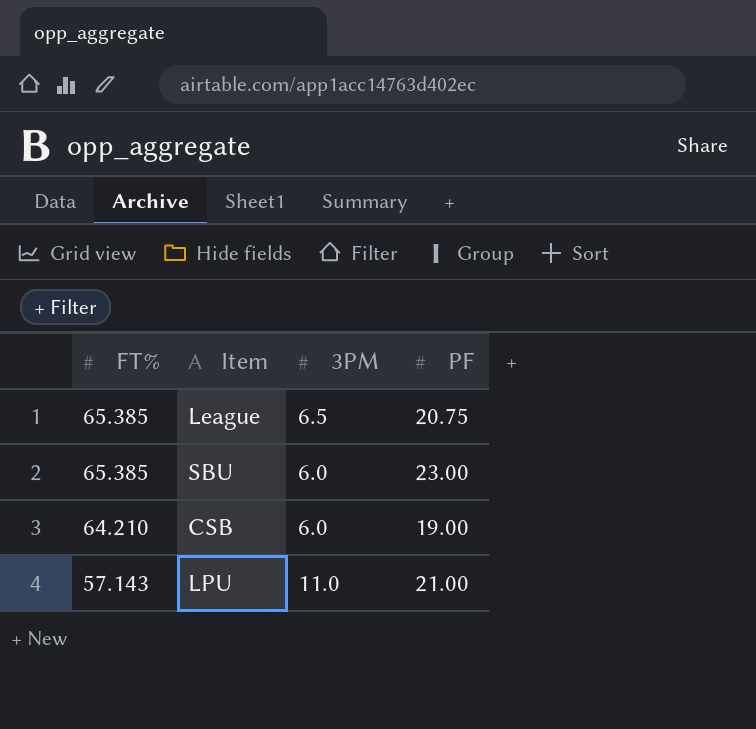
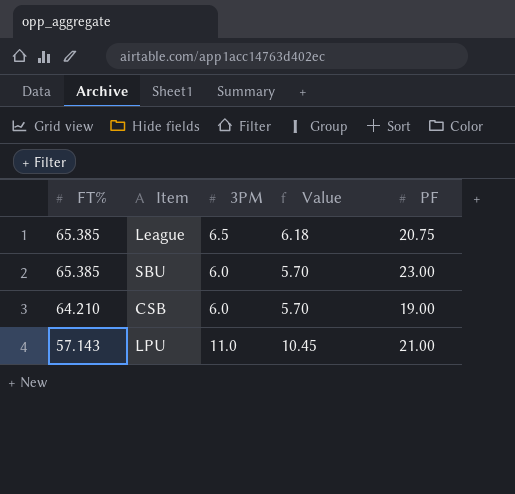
column Value | formula: none -> [3PM] * 0.95

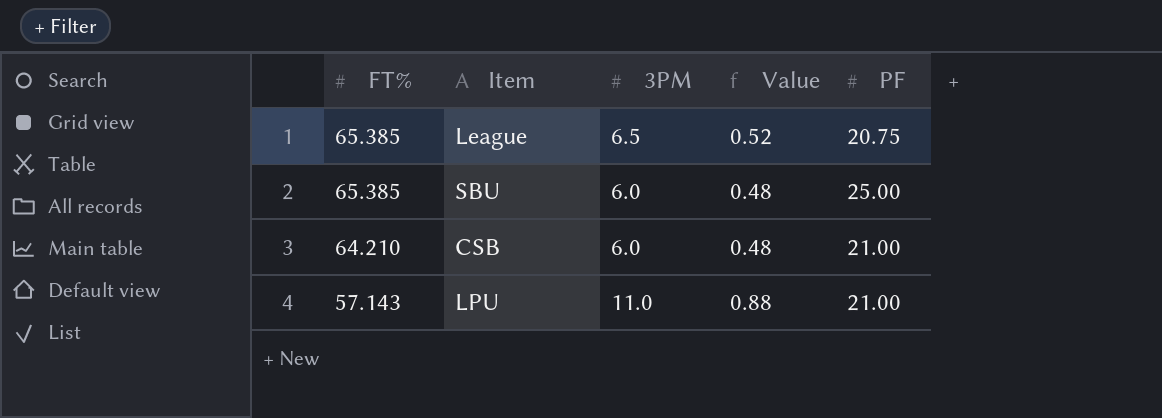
column Value | formula: [3PM] * 0.95 -> [3PM] * 0.08
SBU | PF: 23.00 -> 25.00
CSB | PF: 19.00 -> 21.00

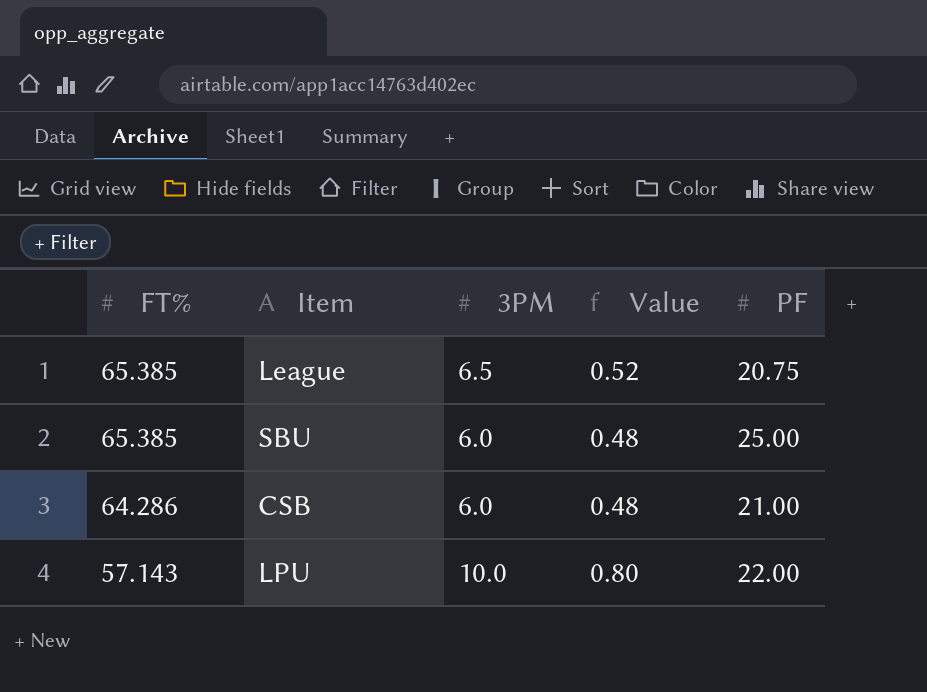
CSB | FT%: 64.210 -> 64.286
LPU | 3PM: 11.0 -> 10.0
LPU | Value: 0.88 -> 0.80
LPU | PF: 21.00 -> 22.00

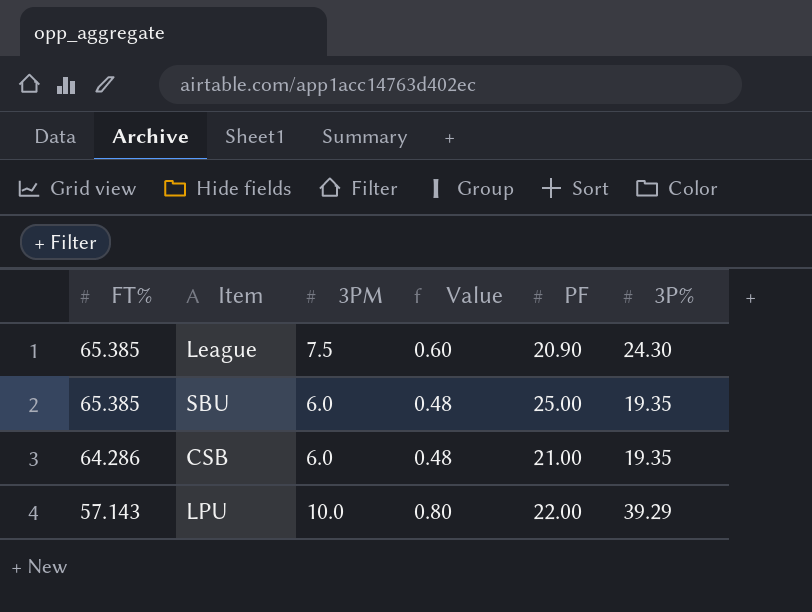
column 3P% | position: none -> 6
League | 3PM: 6.5 -> 7.5
League | Value: 0.52 -> 0.60
League | PF: 20.75 -> 20.90

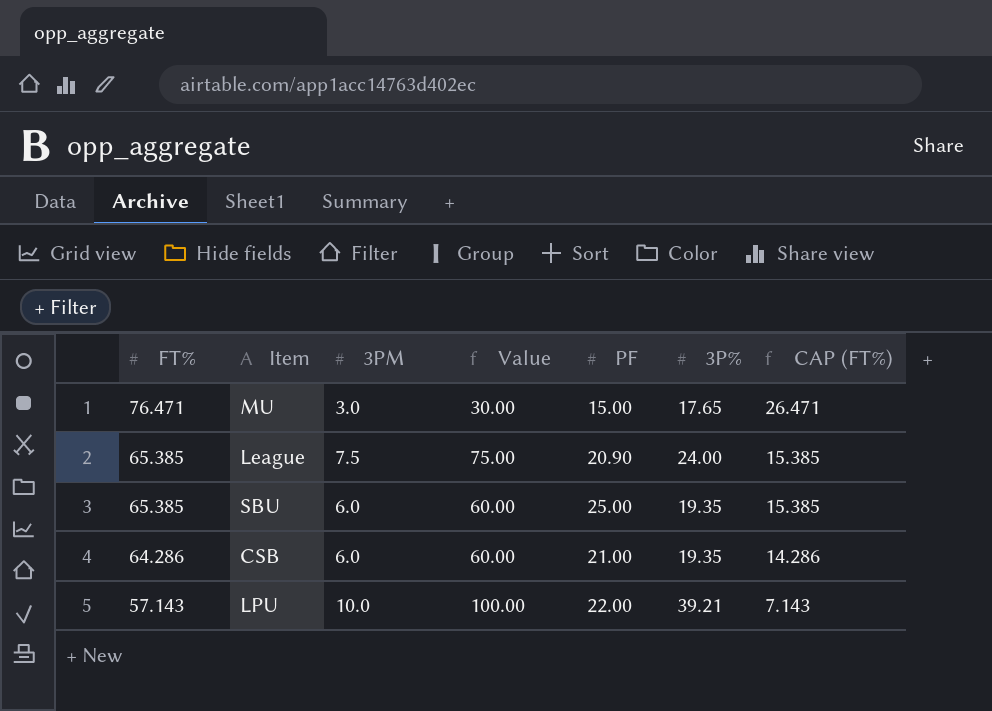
column Value | formula: [3PM] * 0.08 -> [3PM] * 10
column CAP (FT%) | formula: none -> [FT%] - 50
row MU: none -> 76.471 | 3.0 | 30.00 | 15.00 | 17.65 | 26.471
League | 3P%: 24.30 -> 24.00
LPU | 3P%: 39.29 -> 39.21

